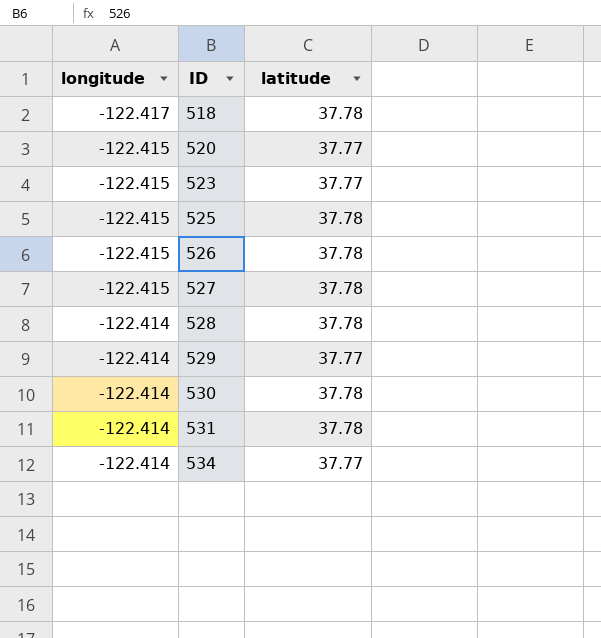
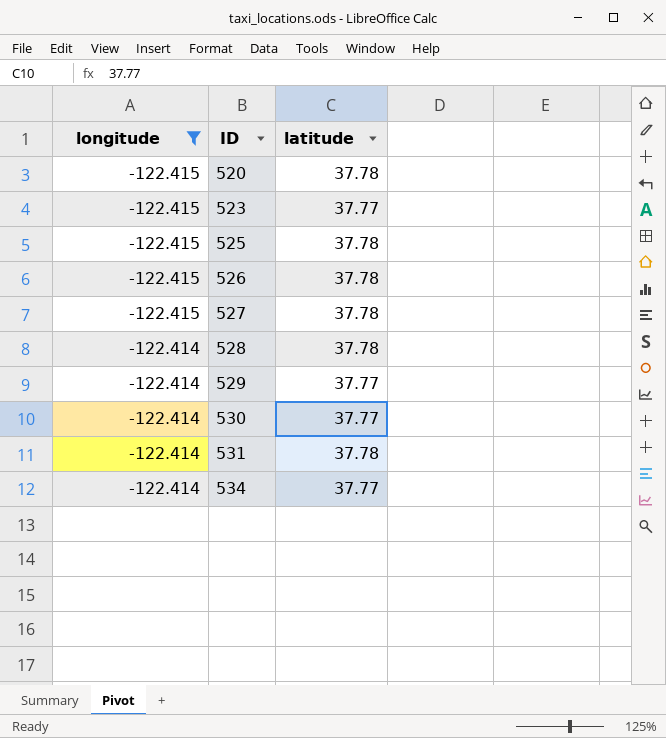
filter: none -> longitude != -122.417
520 | latitude: 37.77 -> 37.78
530 | latitude: 37.78 -> 37.77

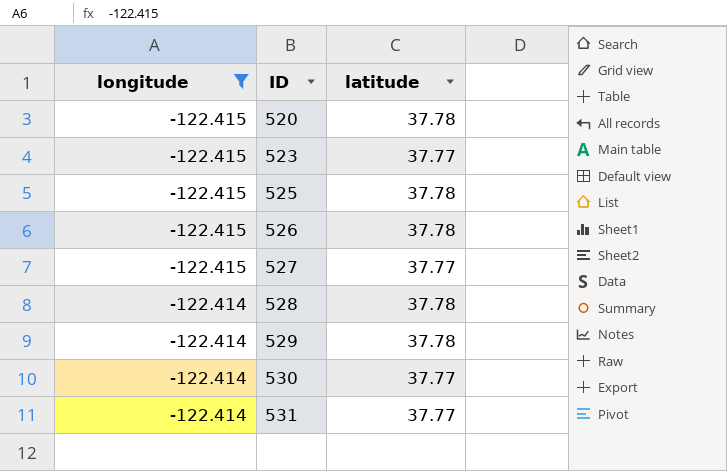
row 534: -122.414 | 37.77 -> none
527 | latitude: 37.78 -> 37.77
529 | latitude: 37.77 -> 37.78
531 | latitude: 37.78 -> 37.77

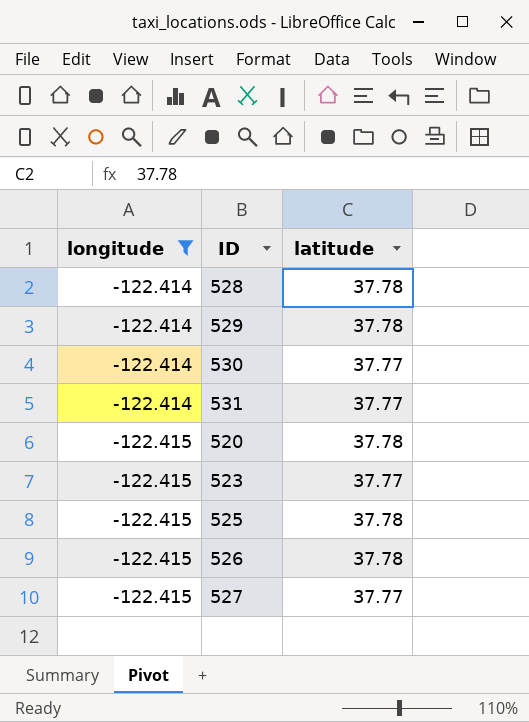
row order: longitude ascending -> longitude descending

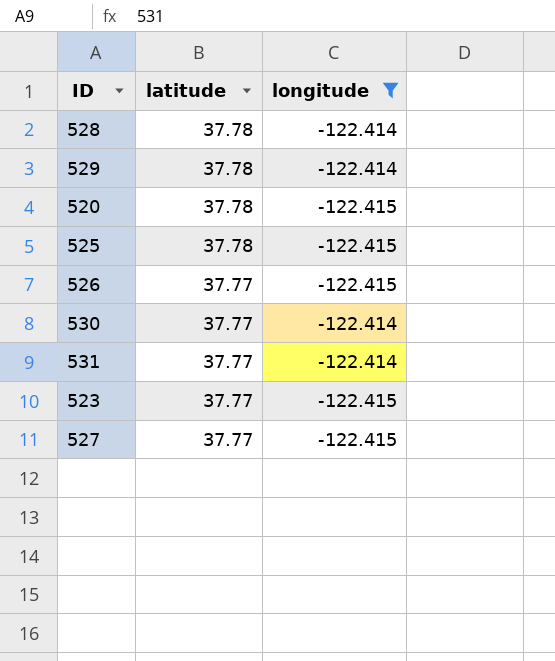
row order: longitude descending -> latitude descending
column longitude | position: 1 -> 3
526 | latitude: 37.78 -> 37.77

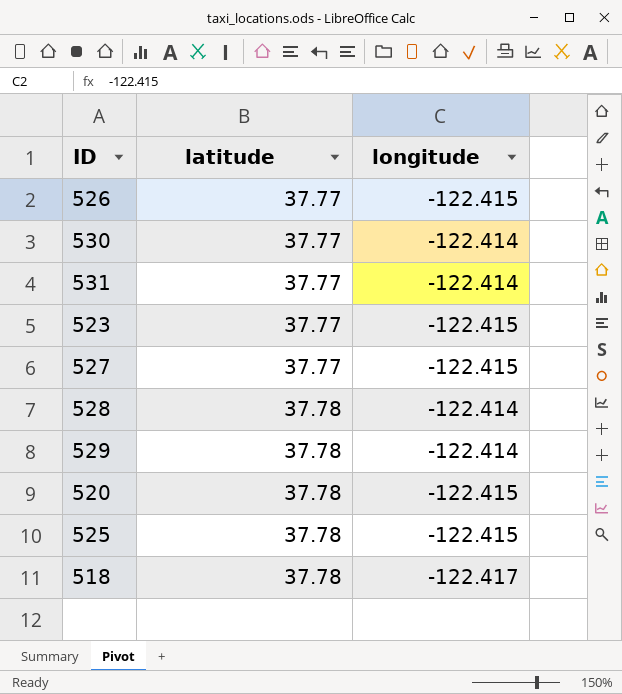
filter: longitude != -122.417 -> none
row order: latitude descending -> latitude ascending

